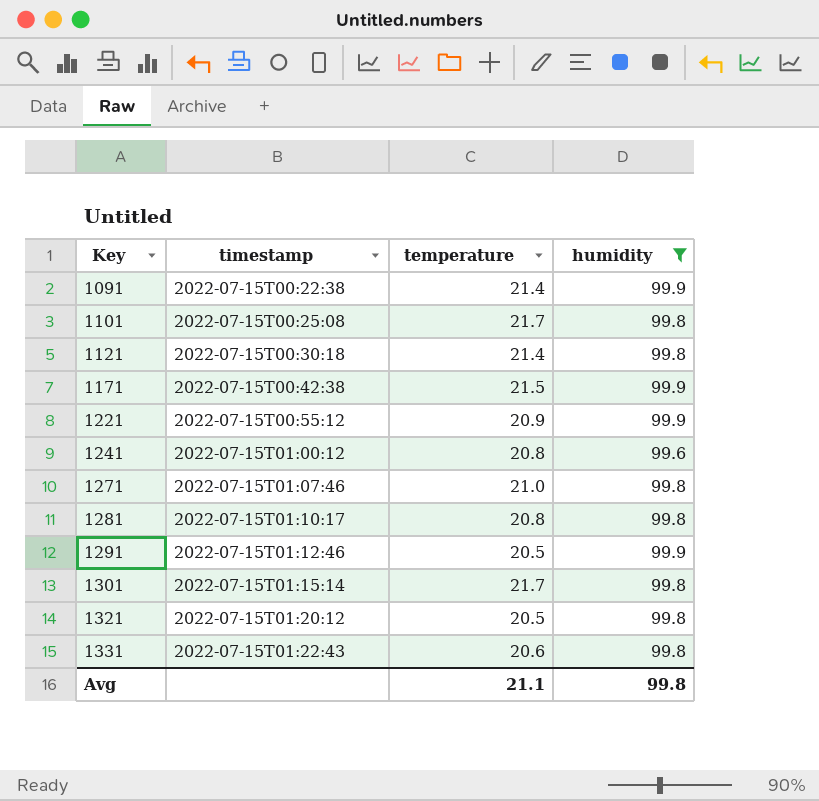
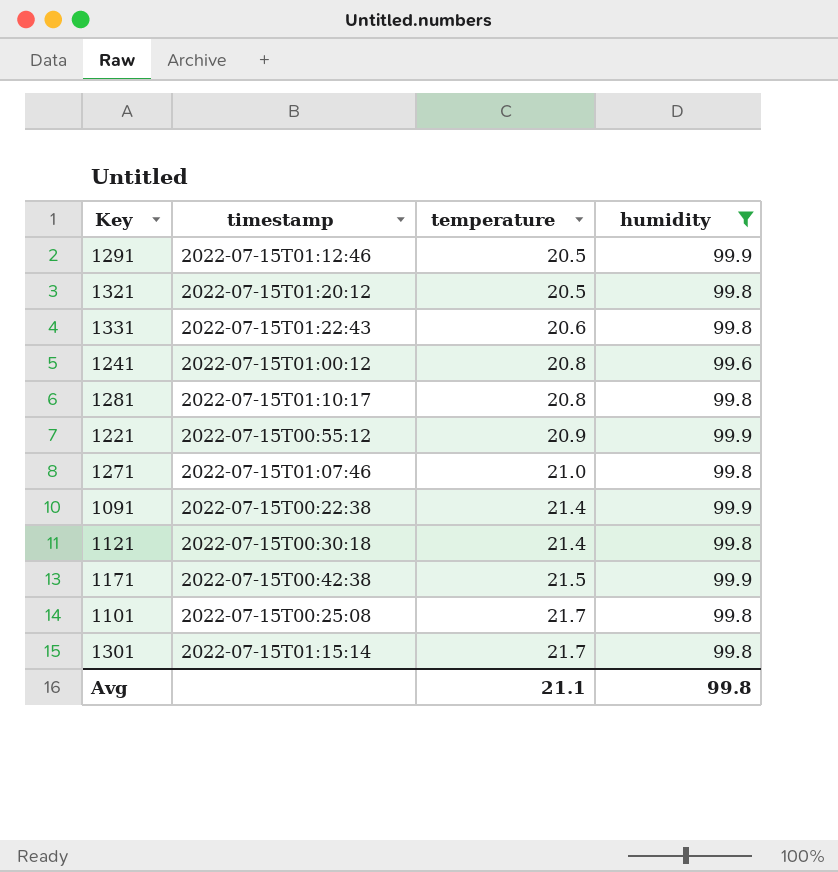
row order: Key ascending -> temperature ascending

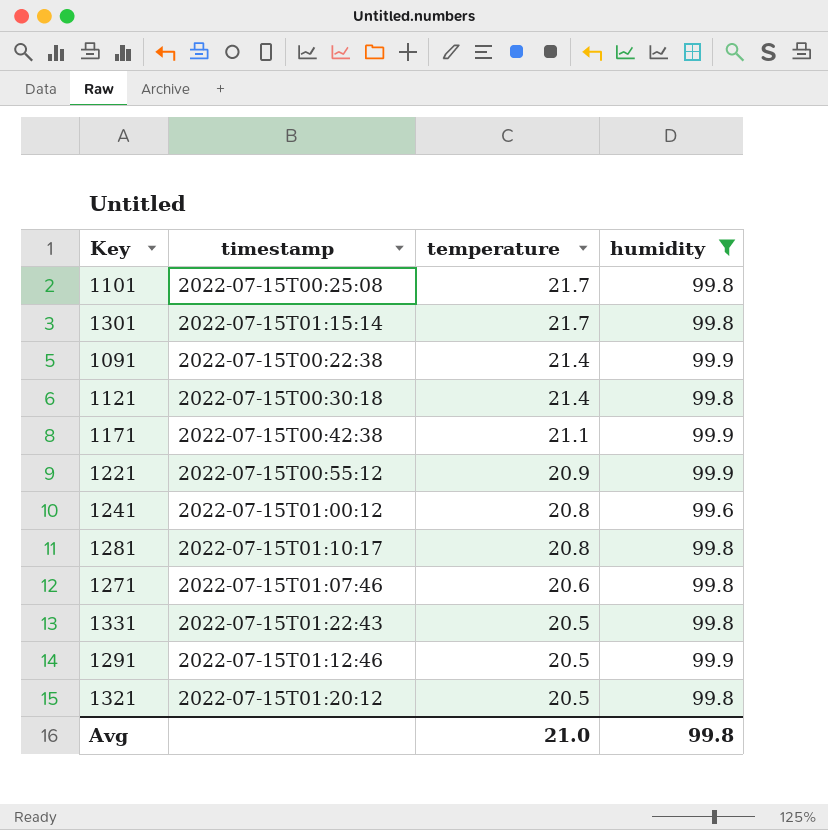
row order: temperature ascending -> temperature descending
1171 | temperature: 21.5 -> 21.1
1271 | temperature: 21.0 -> 20.6
1331 | temperature: 20.6 -> 20.5
Avg | temperature: 21.1 -> 21.0

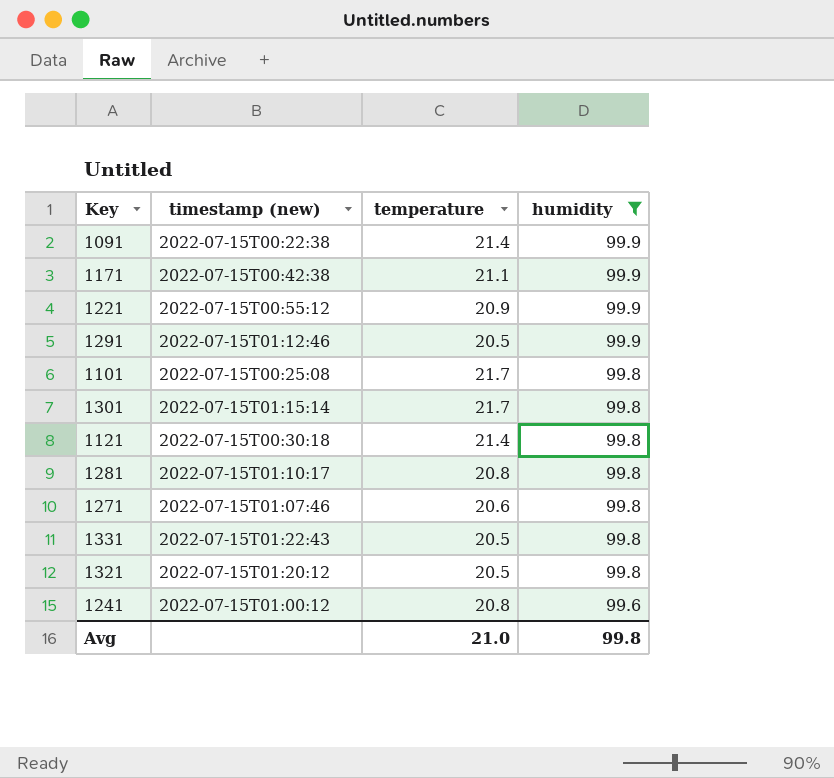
row order: temperature descending -> humidity descending
column name: timestamp -> timestamp (new)

